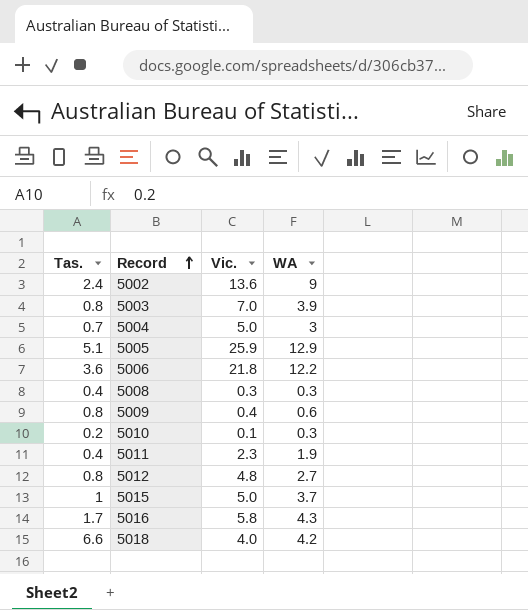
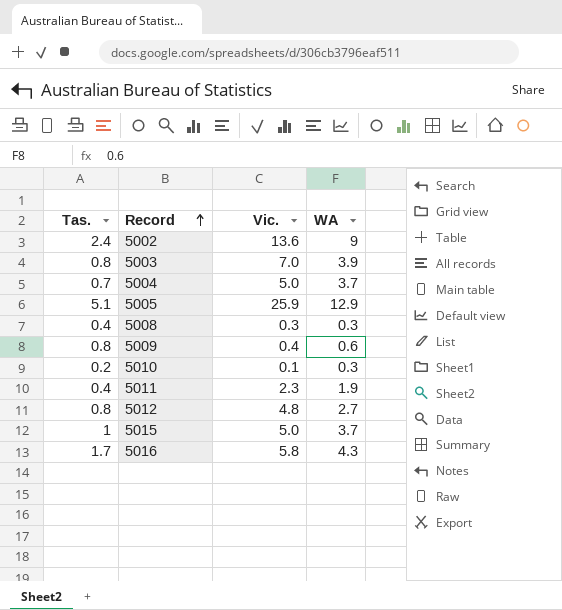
row 5006: 3.6 | 21.8 | 12.2 -> none
row 5018: 6.6 | 4.0 | 4.2 -> none
5004 | WA: 3 -> 3.7

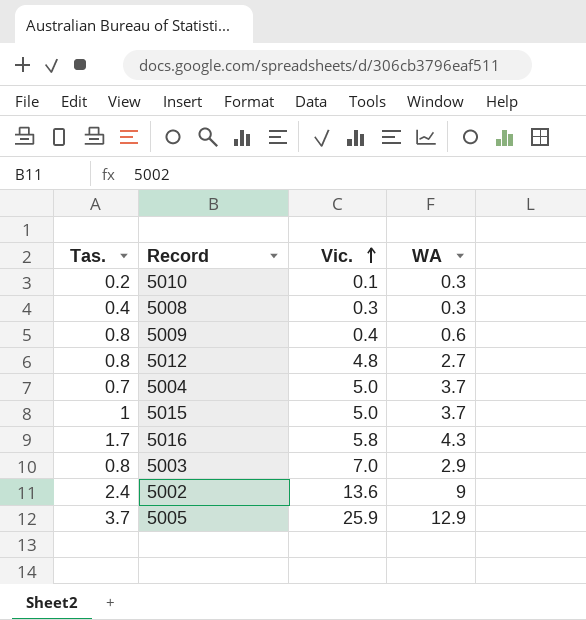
row order: Record ascending -> Vic. ascending
row 5011: 0.4 | 2.3 | 1.9 -> none
5003 | WA: 3.9 -> 2.9
5005 | Tas.: 5.1 -> 3.7

